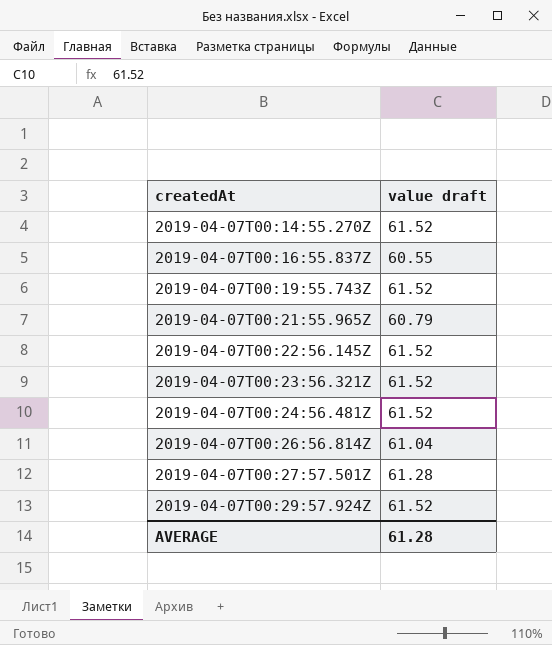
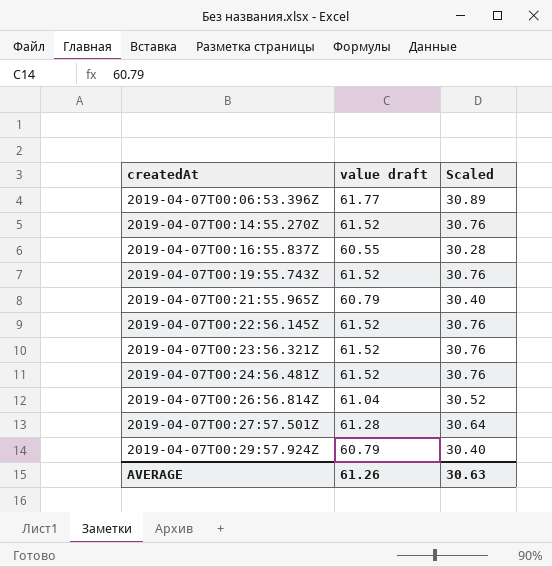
column Scaled | formula: none -> [value draft] * 0.5
row 2019-04-07T00:06:53.396Z: none -> 61.77 | 30.89
2019-04-07T00:29:57.924Z | value draft: 61.52 -> 60.79
AVERAGE | value draft: 61.28 -> 61.26

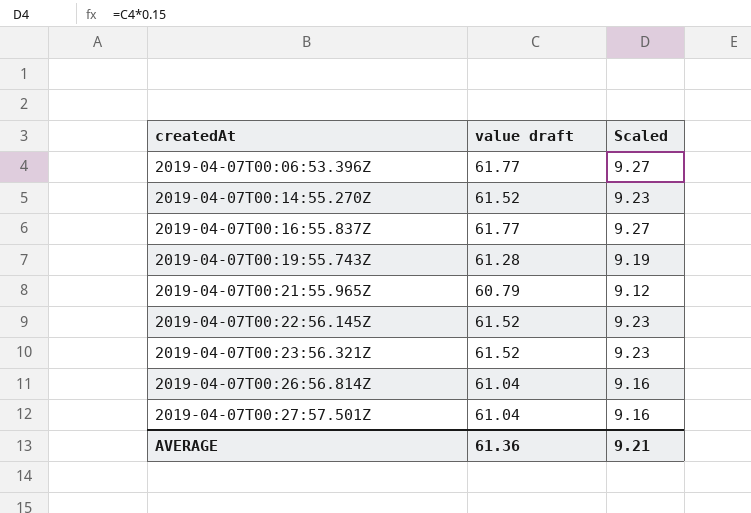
column Scaled | formula: [value draft] * 0.5 -> [value draft] * 0.15
row 2019-04-07T00:24:56.481Z: 61.52 | 30.76 -> none
row 2019-04-07T00:29:57.924Z: 60.79 | 30.40 -> none
2019-04-07T00:16:55.837Z | value draft: 60.55 -> 61.77
2019-04-07T00:19:55.743Z | value draft: 61.52 -> 61.28
2019-04-07T00:27:57.501Z | value draft: 61.28 -> 61.04
AVERAGE | value draft: 61.26 -> 61.36
AVERAGE | Scaled: 30.63 -> 9.21

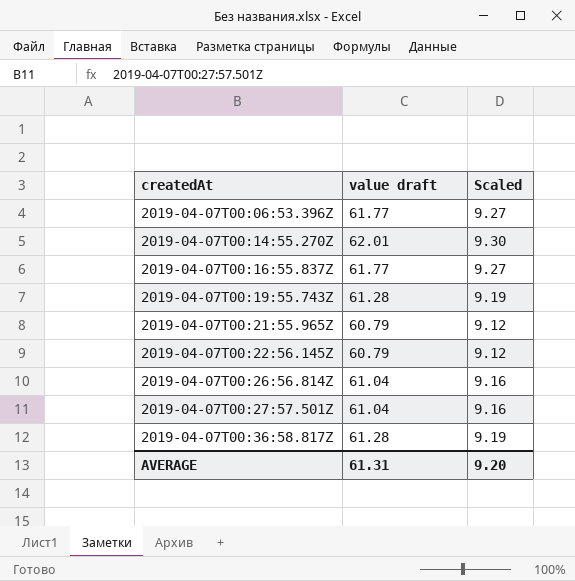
row 2019-04-07T00:23:56.321Z: 61.52 | 9.23 -> none
2019-04-07T00:14:55.270Z | value draft: 61.52 -> 62.01
2019-04-07T00:14:55.270Z | Scaled: 9.23 -> 9.30
2019-04-07T00:22:56.145Z | value draft: 61.52 -> 60.79
2019-04-07T00:22:56.145Z | Scaled: 9.23 -> 9.12
row 2019-04-07T00:36:58.817Z: none -> 61.28 | 9.19
AVERAGE | value draft: 61.36 -> 61.31
AVERAGE | Scaled: 9.21 -> 9.20

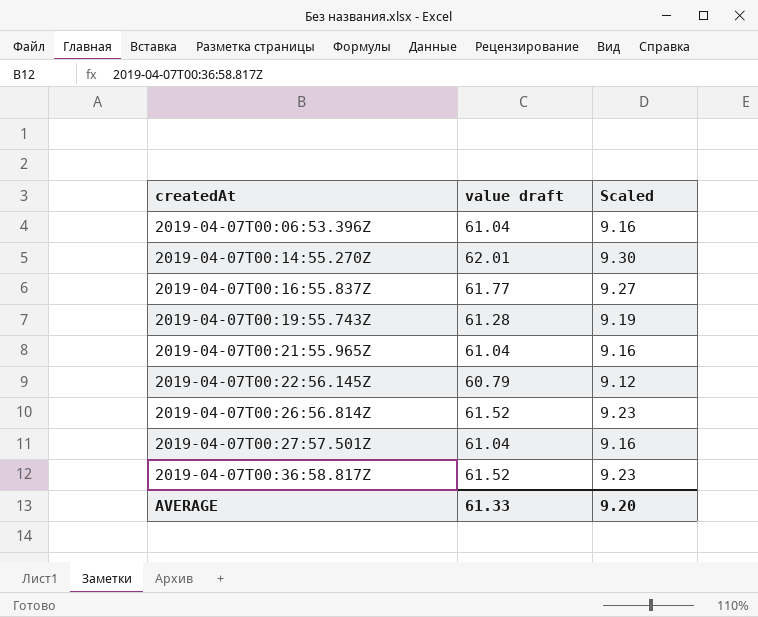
2019-04-07T00:06:53.396Z | value draft: 61.77 -> 61.04
2019-04-07T00:06:53.396Z | Scaled: 9.27 -> 9.16
2019-04-07T00:21:55.965Z | value draft: 60.79 -> 61.04
2019-04-07T00:21:55.965Z | Scaled: 9.12 -> 9.16
2019-04-07T00:26:56.814Z | value draft: 61.04 -> 61.52
2019-04-07T00:26:56.814Z | Scaled: 9.16 -> 9.23
2019-04-07T00:36:58.817Z | value draft: 61.28 -> 61.52
2019-04-07T00:36:58.817Z | Scaled: 9.19 -> 9.23
AVERAGE | value draft: 61.31 -> 61.33

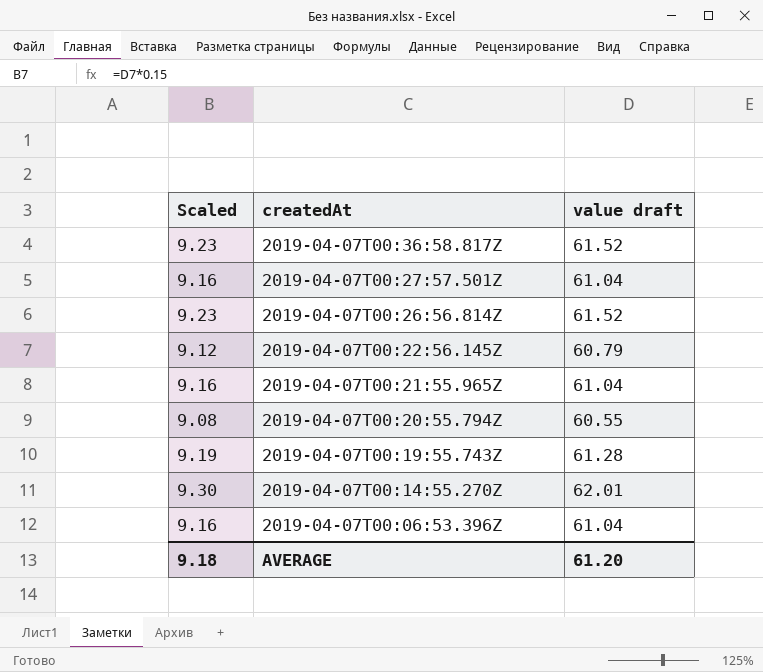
row order: createdAt ascending -> createdAt descending
column Scaled | position: 3 -> 1
row 2019-04-07T00:16:55.837Z: 61.77 | 9.27 -> none
row 2019-04-07T00:20:55.794Z: none -> 9.08 | 60.55
AVERAGE | Scaled: 9.20 -> 9.18
AVERAGE | value draft: 61.33 -> 61.20

